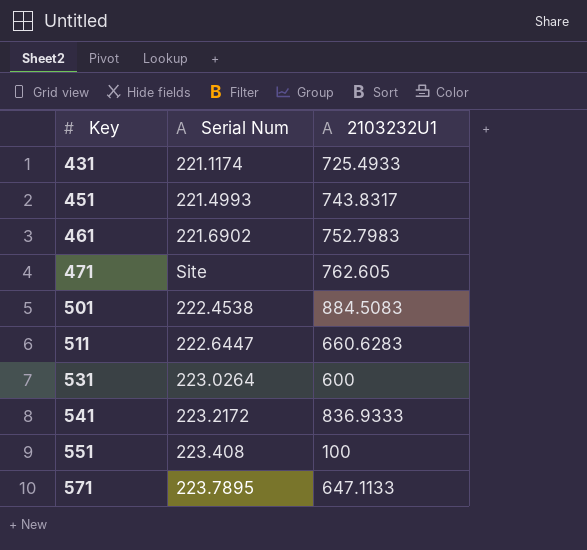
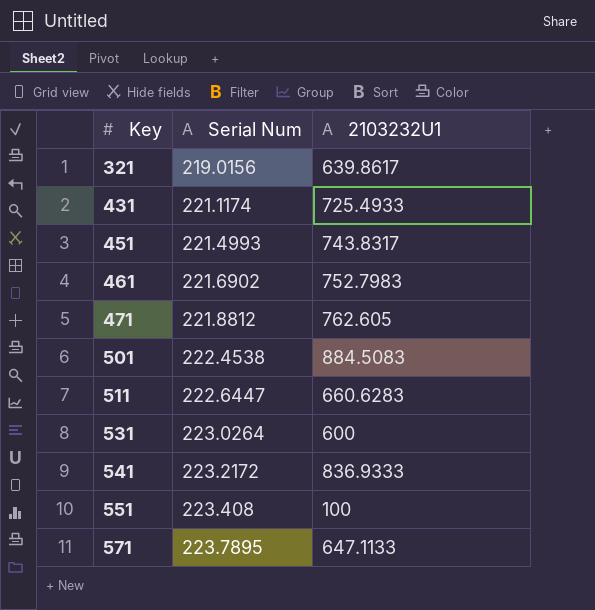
row 321: none -> 219.0156 | 639.8617
471 | Serial Num: Site -> 221.8812

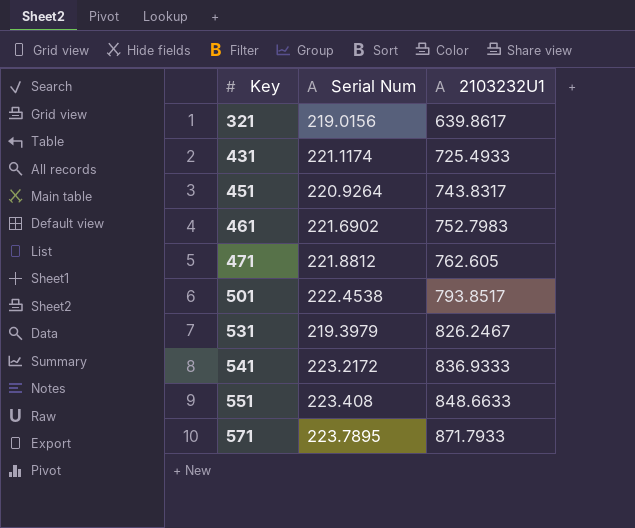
row 511: 222.6447 | 660.6283 -> none
451 | Serial Num: 221.4993 -> 220.9264
501 | 2103232U1: 884.5083 -> 793.8517
531 | Serial Num: 223.0264 -> 219.3979
531 | 2103232U1: 600 -> 826.2467
551 | 2103232U1: 100 -> 848.6633
571 | 2103232U1: 647.1133 -> 871.7933

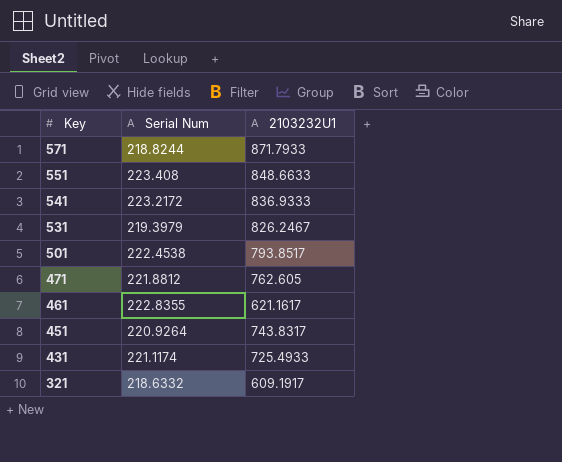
row order: Key ascending -> Key descending
571 | Serial Num: 223.7895 -> 218.8244
461 | Serial Num: 221.6902 -> 222.8355
461 | 2103232U1: 752.7983 -> 621.1617
321 | Serial Num: 219.0156 -> 218.6332
321 | 2103232U1: 639.8617 -> 609.1917

